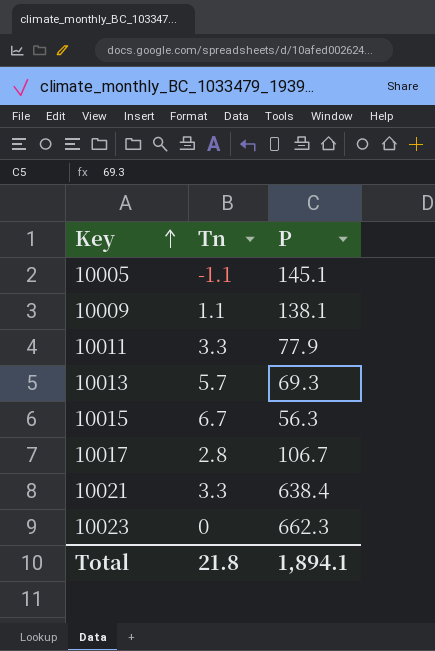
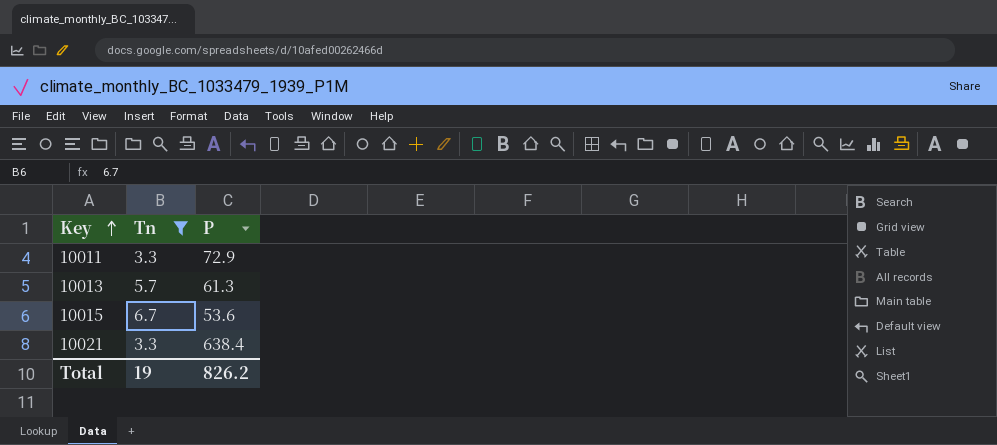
filter: none -> Tn >= 3.3
10011 | P: 77.9 -> 72.9
10013 | P: 69.3 -> 61.3
10015 | P: 56.3 -> 53.6
Total | Tn: 21.8 -> 19
Total | P: 1,894.1 -> 826.2

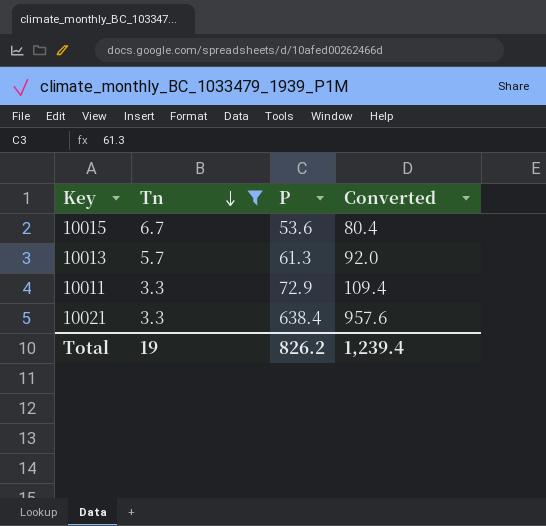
row order: Key ascending -> Tn descending
column Converted | formula: none -> [P] * 1.5

